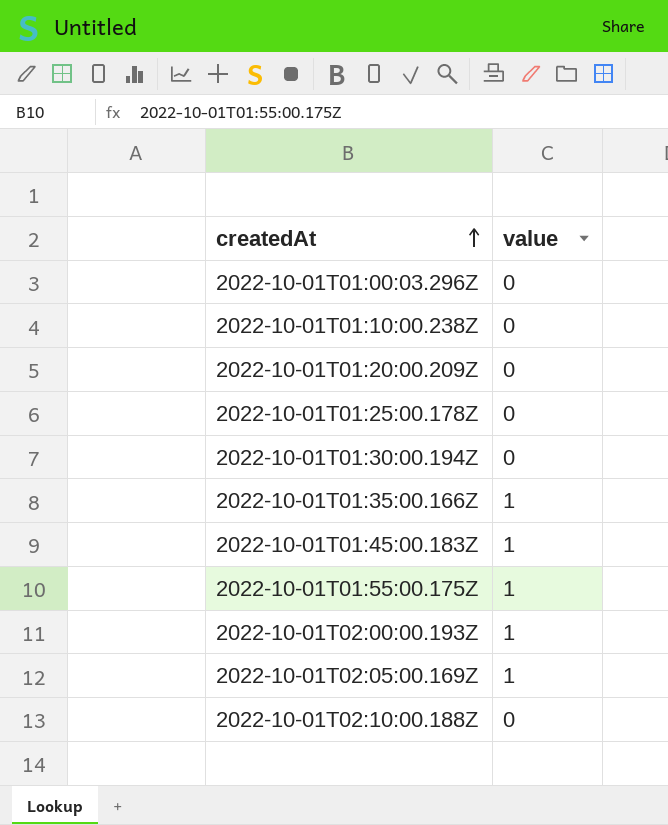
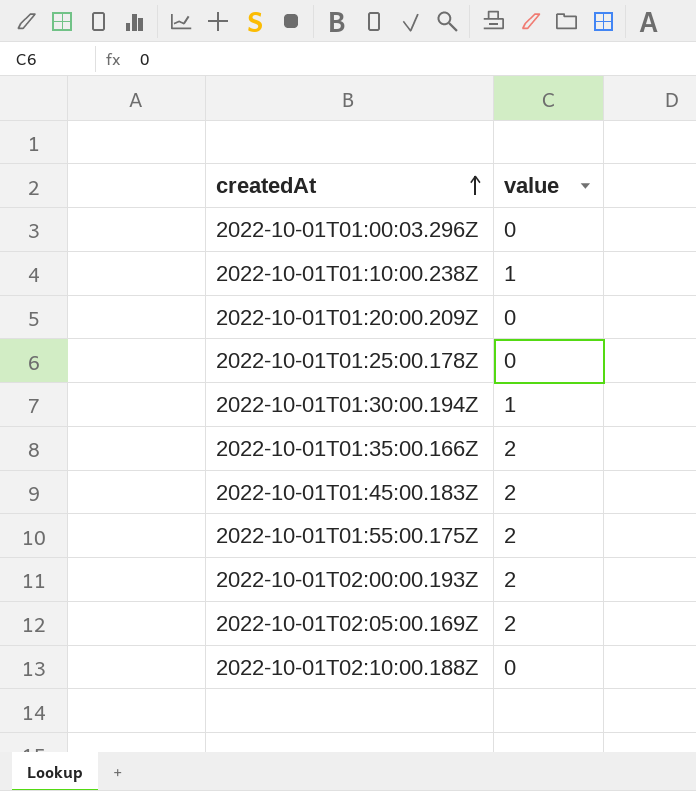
2022-10-01T01:10:00.238Z | value: 0 -> 1
2022-10-01T01:30:00.194Z | value: 0 -> 1
2022-10-01T01:35:00.166Z | value: 1 -> 2
2022-10-01T01:45:00.183Z | value: 1 -> 2
2022-10-01T01:55:00.175Z | value: 1 -> 2
2022-10-01T02:00:00.193Z | value: 1 -> 2
2022-10-01T02:05:00.169Z | value: 1 -> 2

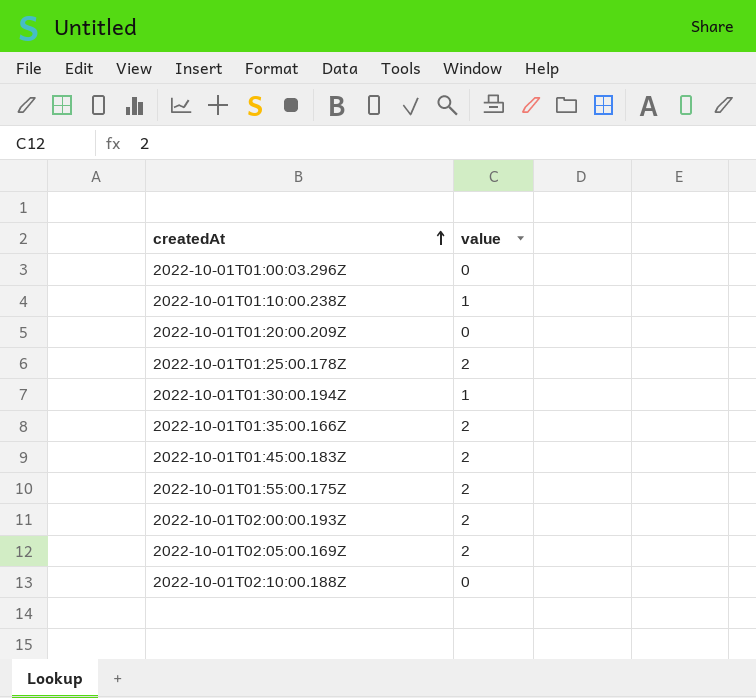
2022-10-01T01:25:00.178Z | value: 0 -> 2

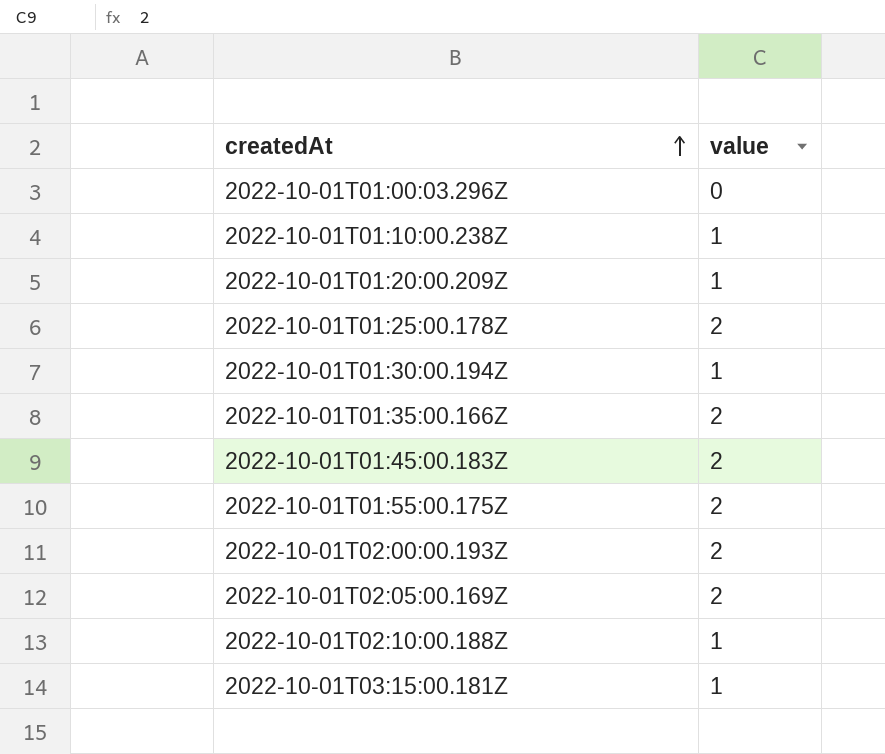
2022-10-01T01:20:00.209Z | value: 0 -> 1
2022-10-01T02:10:00.188Z | value: 0 -> 1
row 2022-10-01T03:15:00.181Z: none -> 1

